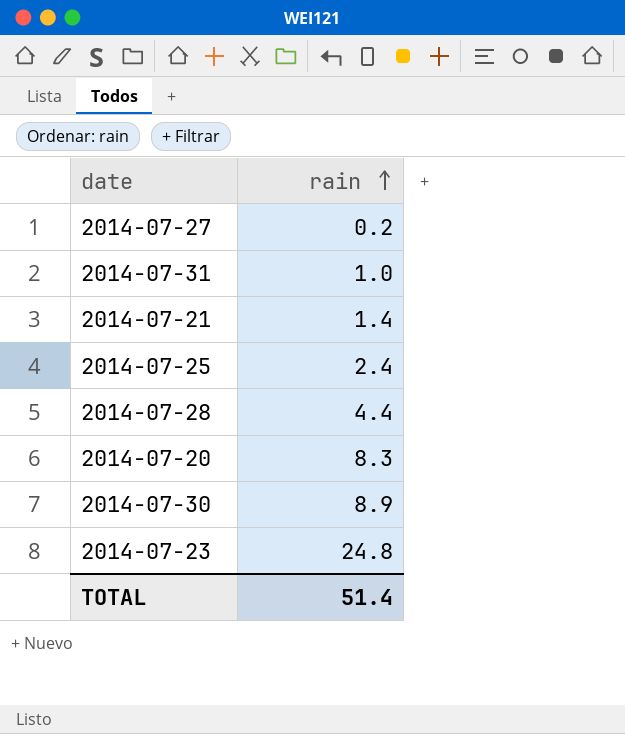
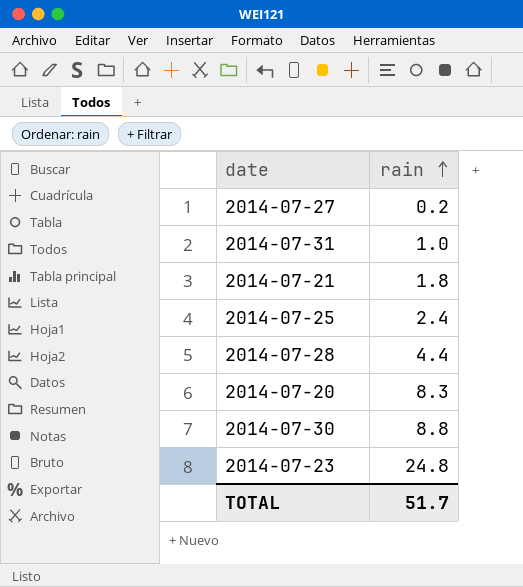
2014-07-21 | rain: 1.4 -> 1.8
2014-07-30 | rain: 8.9 -> 8.8
TOTAL | rain: 51.4 -> 51.7

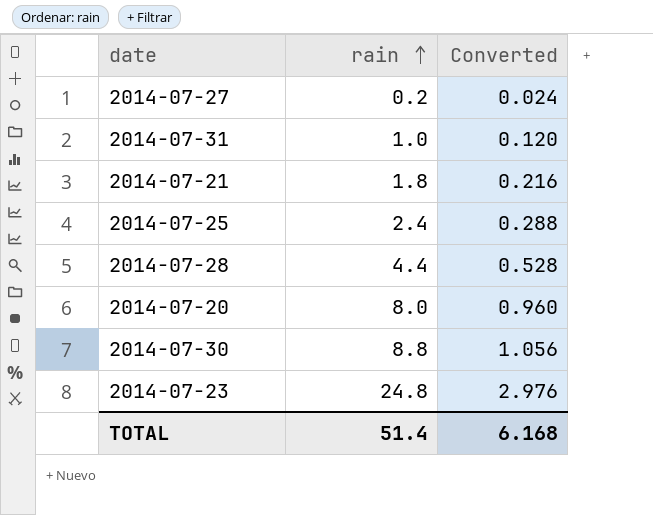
column Converted | formula: none -> [rain] * 0.12
2014-07-20 | rain: 8.3 -> 8.0
TOTAL | rain: 51.7 -> 51.4

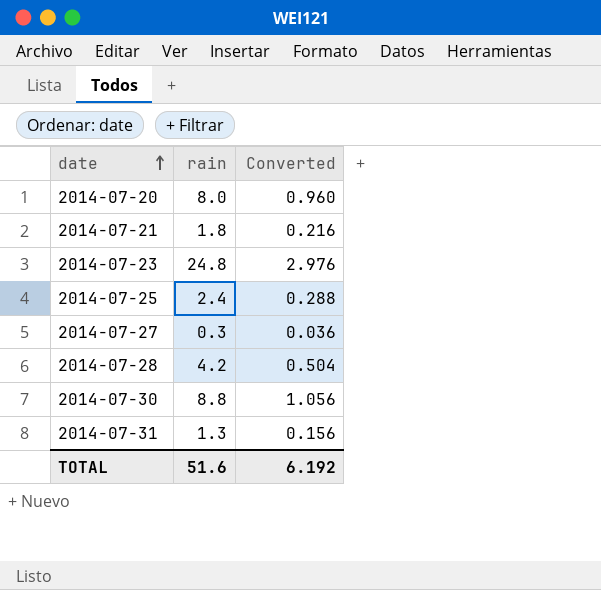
row order: rain ascending -> date ascending
2014-07-27 | rain: 0.2 -> 0.3
2014-07-27 | Converted: 0.024 -> 0.036
2014-07-28 | rain: 4.4 -> 4.2
2014-07-28 | Converted: 0.528 -> 0.504
2014-07-31 | rain: 1.0 -> 1.3
2014-07-31 | Converted: 0.120 -> 0.156
TOTAL | rain: 51.4 -> 51.6
TOTAL | Converted: 6.168 -> 6.192

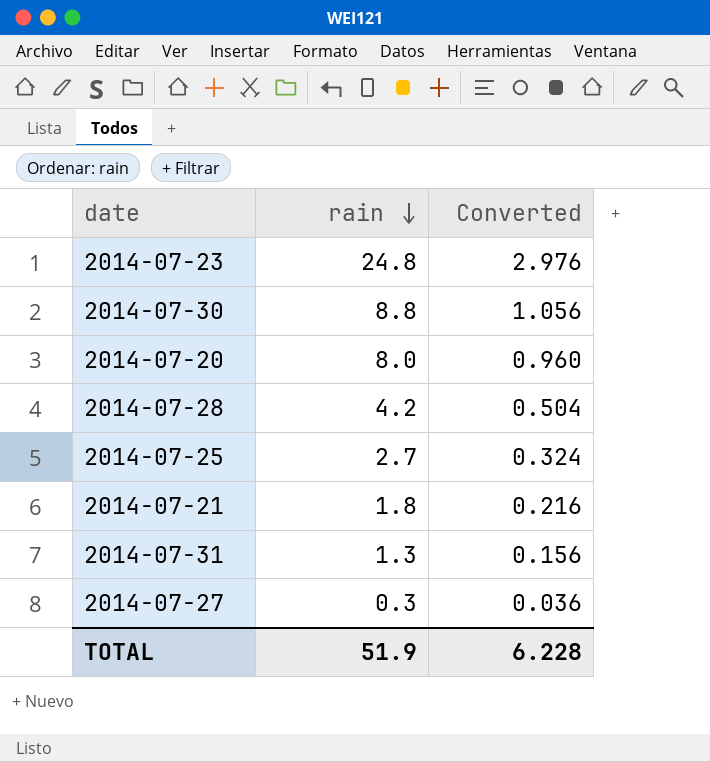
row order: date ascending -> rain descending
2014-07-25 | rain: 2.4 -> 2.7
2014-07-25 | Converted: 0.288 -> 0.324
TOTAL | rain: 51.6 -> 51.9
TOTAL | Converted: 6.192 -> 6.228

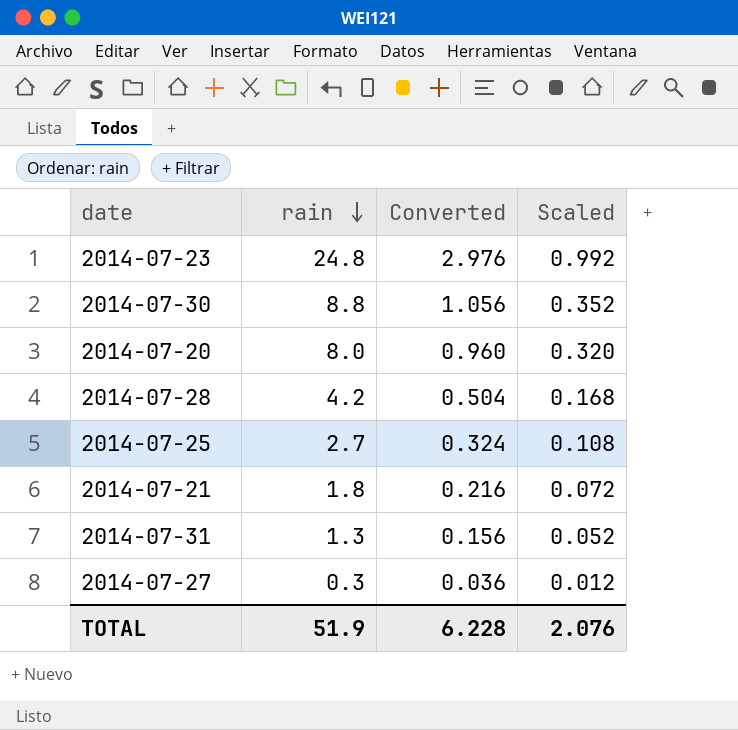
column Scaled | formula: none -> [rain] * 0.04

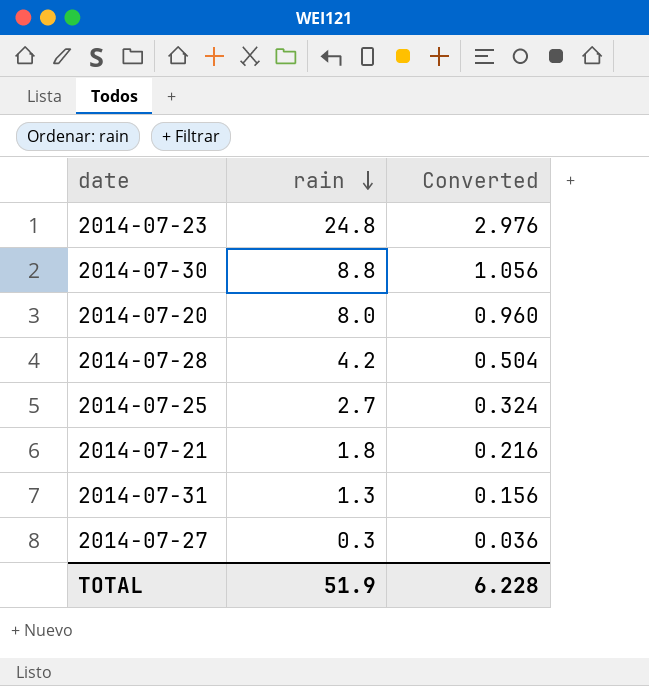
column Scaled | formula: [rain] * 0.04 -> none

